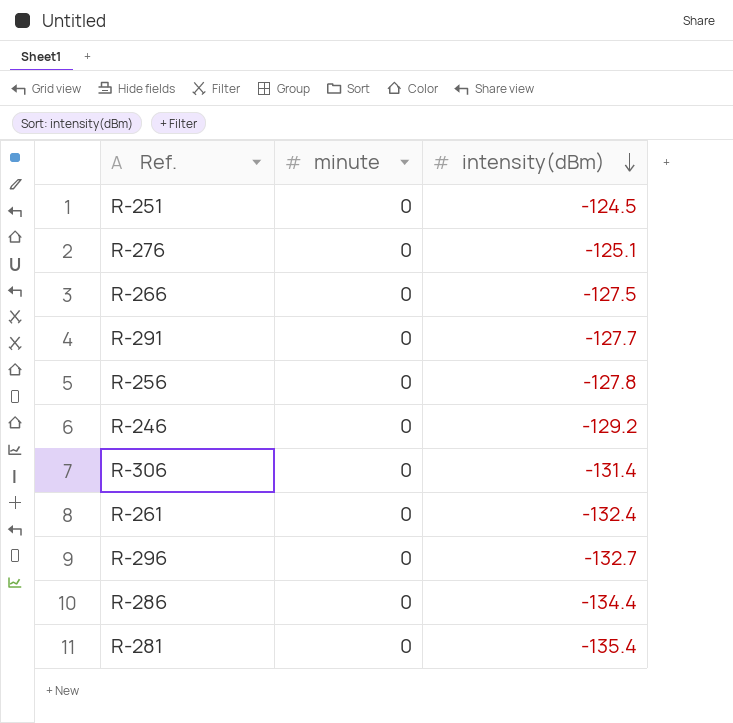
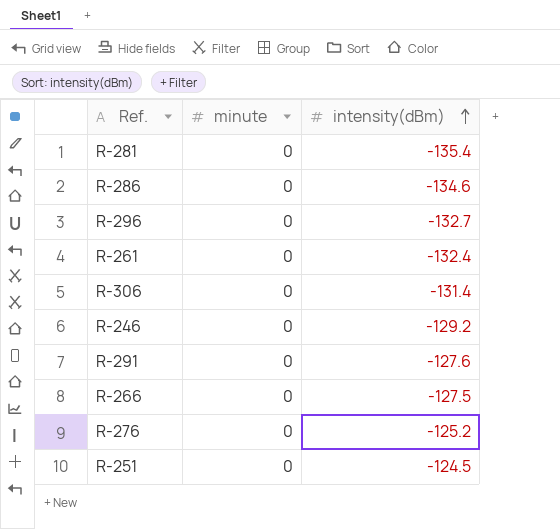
row order: intensity(dBm) descending -> intensity(dBm) ascending
row R-256: 0 | -127.8 -> none
R-286 | intensity(dBm): -134.4 -> -134.6
R-291 | intensity(dBm): -127.7 -> -127.6
R-276 | intensity(dBm): -125.1 -> -125.2

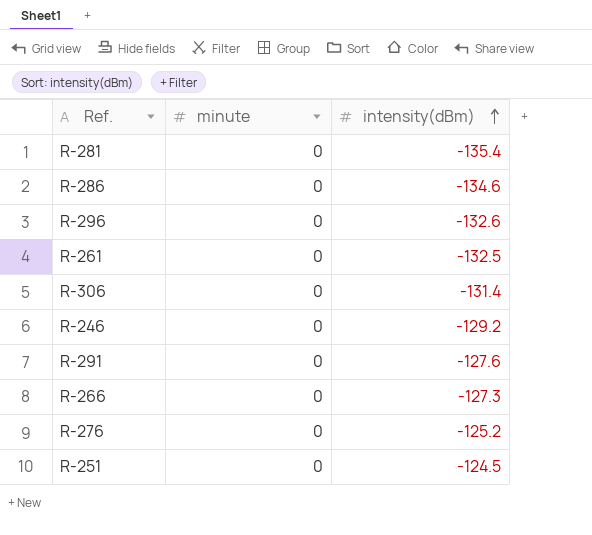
R-296 | intensity(dBm): -132.7 -> -132.6
R-261 | intensity(dBm): -132.4 -> -132.5
R-266 | intensity(dBm): -127.5 -> -127.3

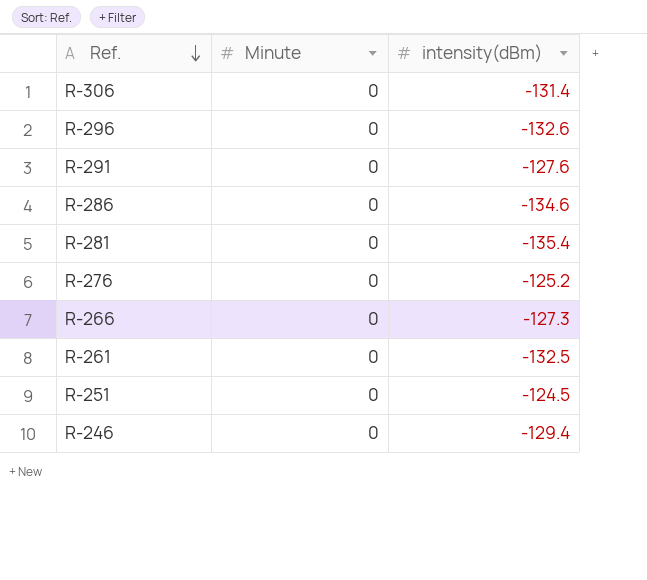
row order: intensity(dBm) ascending -> Ref. descending
column name: minute -> Minute
R-246 | intensity(dBm): -129.2 -> -129.4

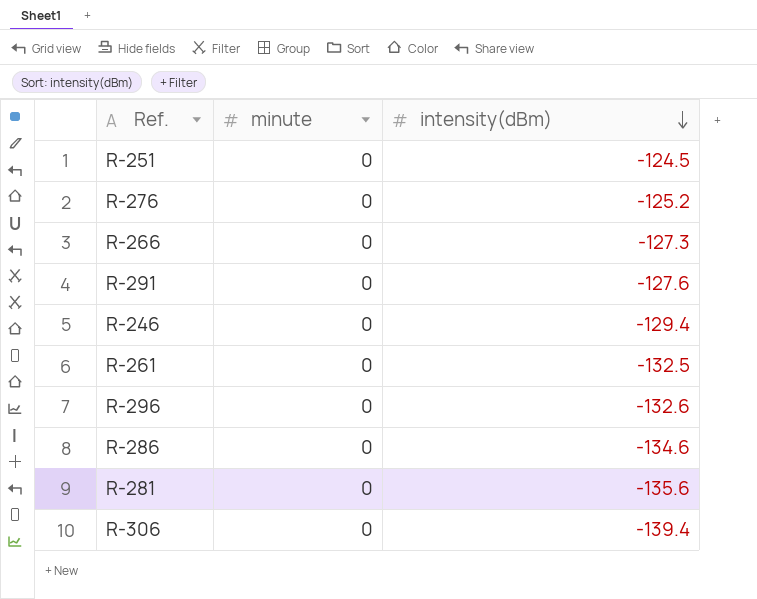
row order: Ref. descending -> intensity(dBm) descending
column name: Minute -> minute
R-281 | intensity(dBm): -135.4 -> -135.6
R-306 | intensity(dBm): -131.4 -> -139.4

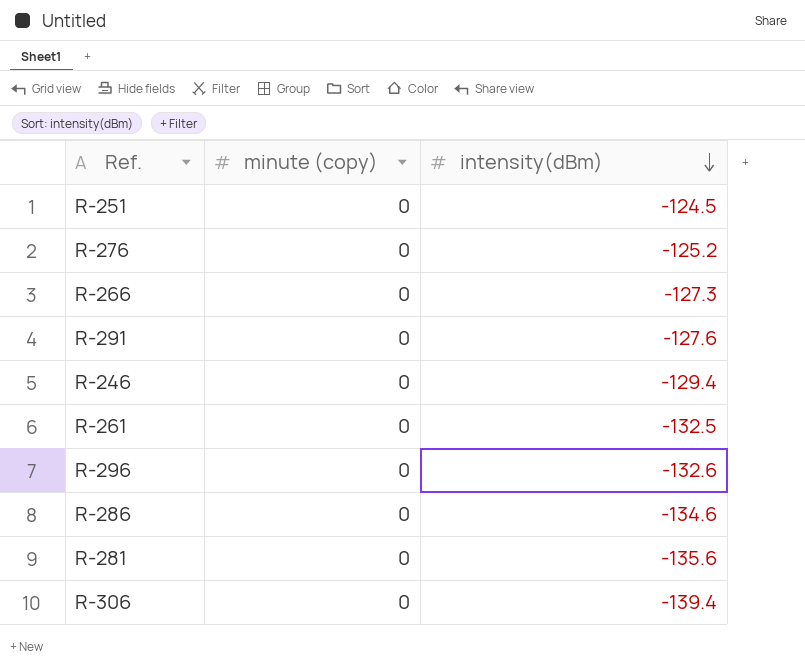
column name: minute -> minute (copy)

